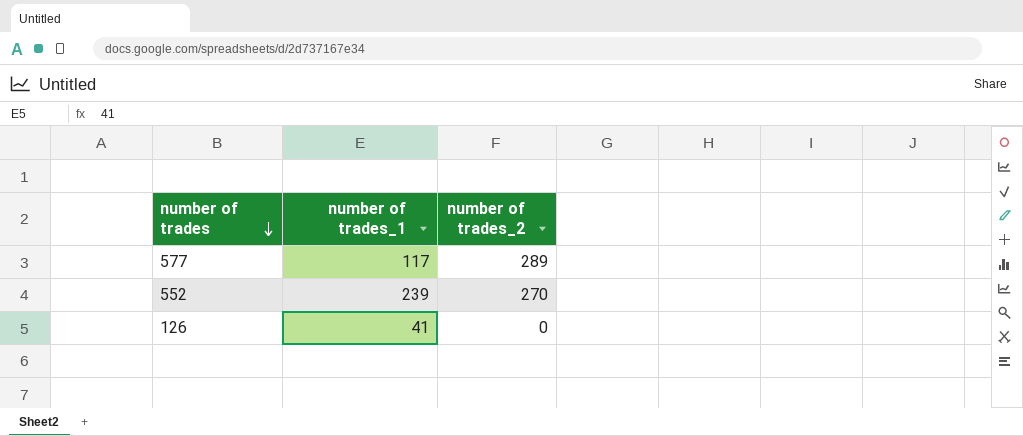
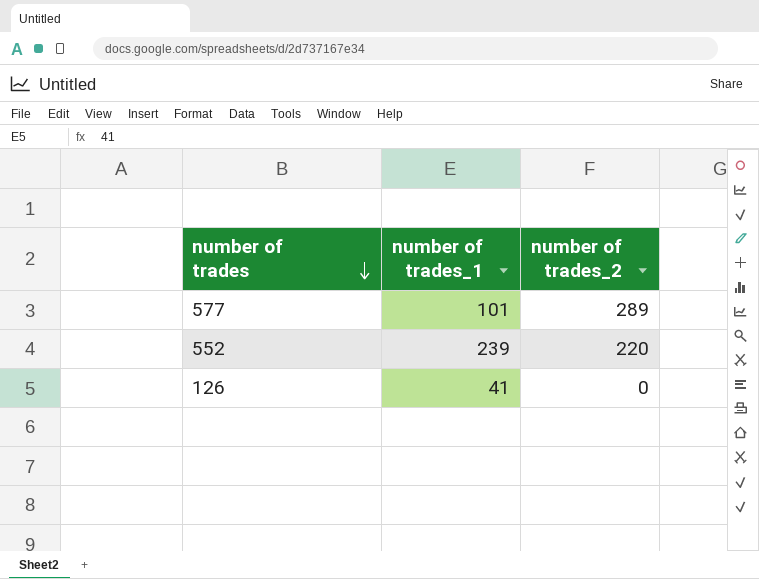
577 | number of trades_1: 117 -> 101
552 | number of trades_2: 270 -> 220

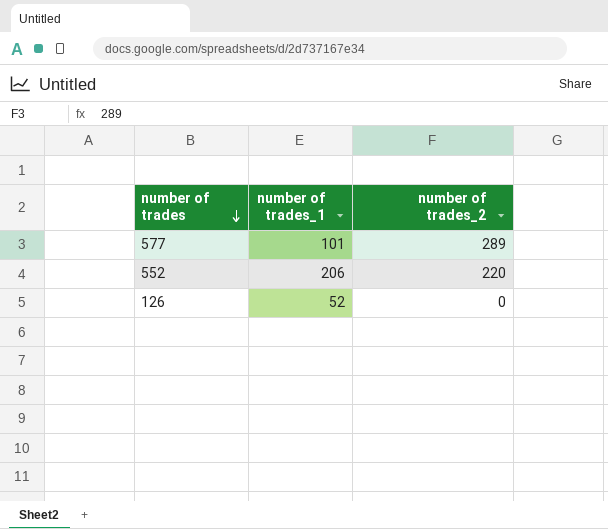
552 | number of trades_1: 239 -> 206
126 | number of trades_1: 41 -> 52

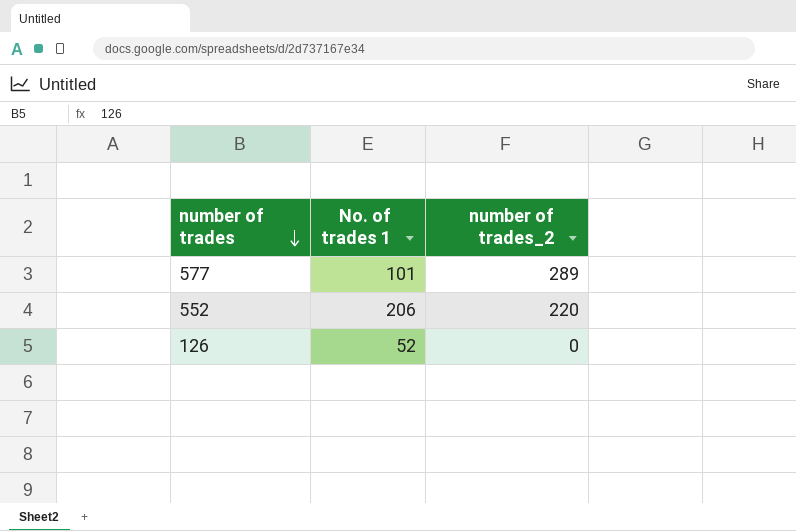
column name: number of trades_1 -> No. of trades 1

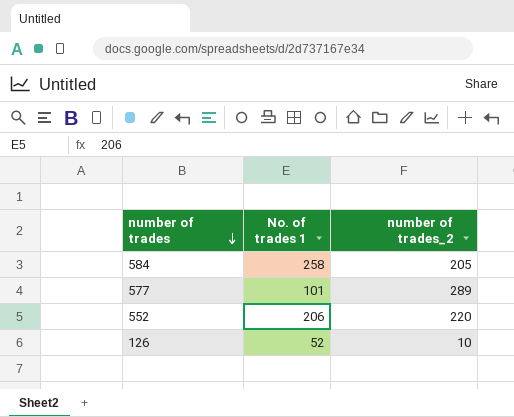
row 584: none -> 258 | 205
126 | number of trades_2: 0 -> 10

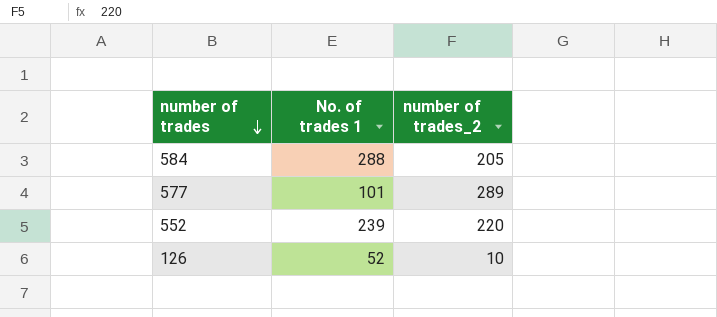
584 | No. of trades 1: 258 -> 288
552 | No. of trades 1: 206 -> 239

